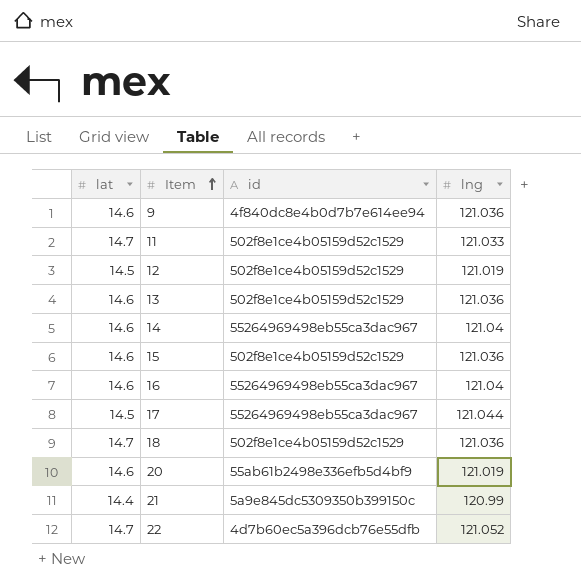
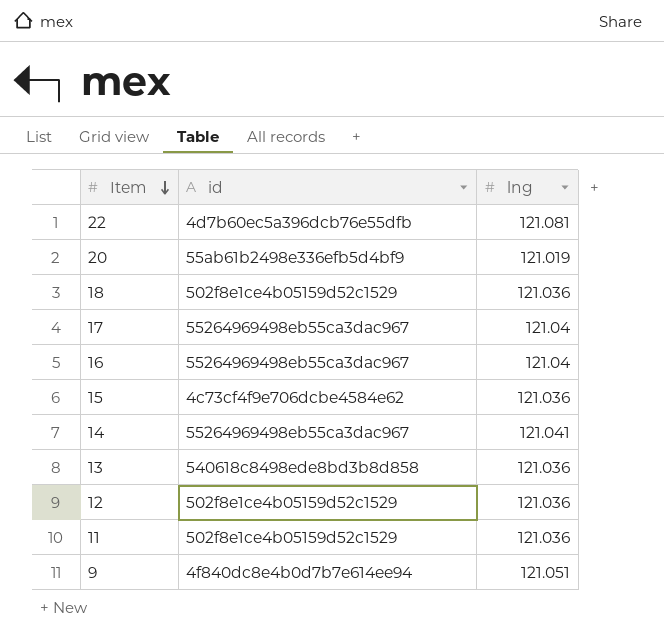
row order: Item ascending -> Item descending
column lat | position: 1 -> none
row 21: 14.4 | 5a9e845dc5309350b399150c | 120.99 -> none
22 | lng: 121.052 -> 121.081
17 | lng: 121.044 -> 121.04
15 | id: 502f8e1ce4b05159d52c1529 -> 4c73cf4f9e706dcbe4584e62
14 | lng: 121.04 -> 121.041
13 | id: 502f8e1ce4b05159d52c1529 -> 540618c8498ede8bd3b8d858
12 | lng: 121.019 -> 121.036
11 | lng: 121.033 -> 121.036
9 | lng: 121.036 -> 121.051

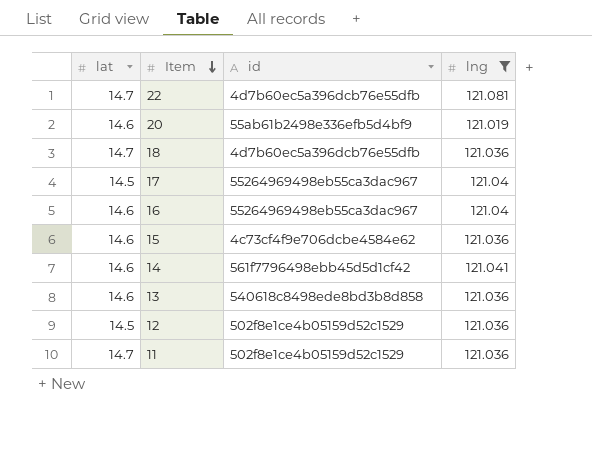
filter: none -> lng != 121.051
column lat | position: none -> 1
18 | id: 502f8e1ce4b05159d52c1529 -> 4d7b60ec5a396dcb76e55dfb
14 | id: 55264969498eb55ca3dac967 -> 561f7796498ebb45d5d1cf42

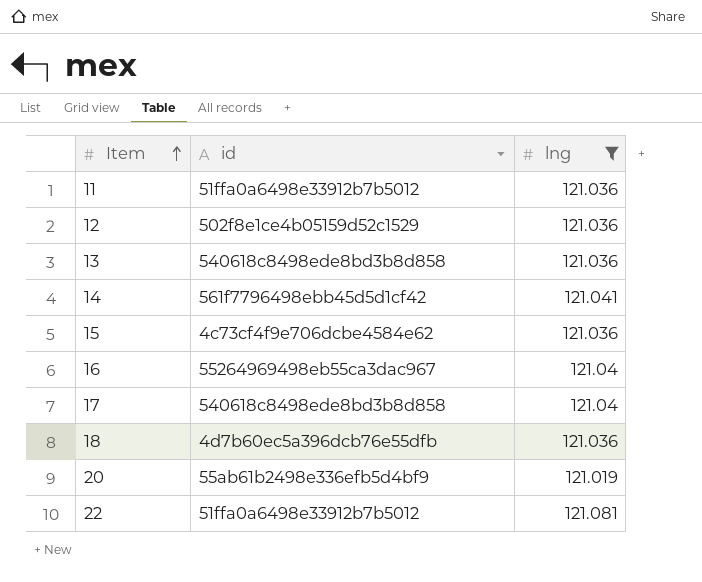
row order: Item descending -> Item ascending
column lat | position: 1 -> none
11 | id: 502f8e1ce4b05159d52c1529 -> 51ffa0a6498e33912b7b5012
17 | id: 55264969498eb55ca3dac967 -> 540618c8498ede8bd3b8d858
22 | id: 4d7b60ec5a396dcb76e55dfb -> 51ffa0a6498e33912b7b5012

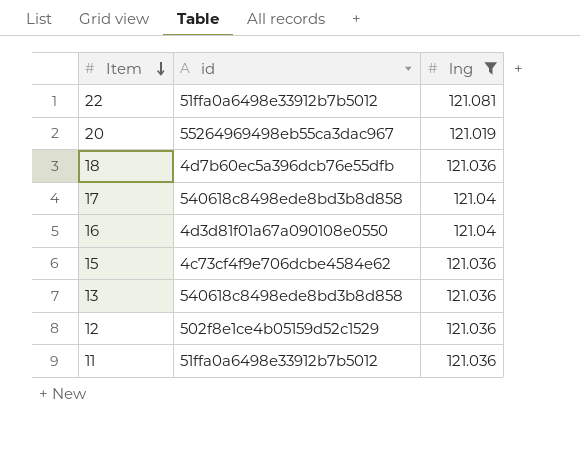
row order: Item ascending -> Item descending
row 14: 561f7796498ebb45d5d1cf42 | 121.041 -> none
20 | id: 55ab61b2498e336efb5d4bf9 -> 55264969498eb55ca3dac967
16 | id: 55264969498eb55ca3dac967 -> 4d3d81f01a67a090108e0550

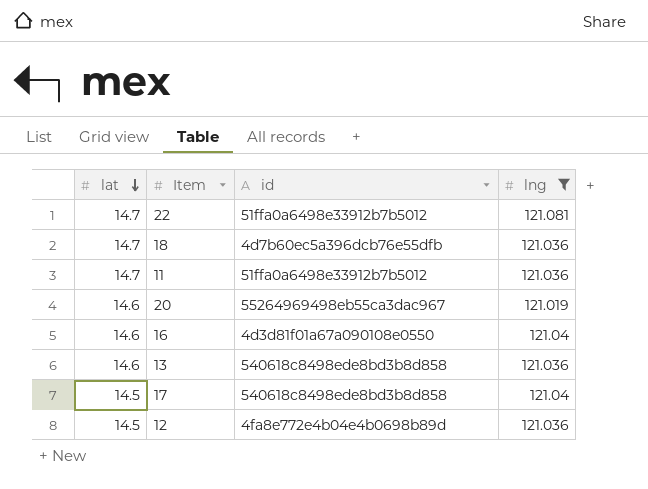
row order: Item descending -> lat descending
column lat | position: none -> 1
row 15: 4c73cf4f9e706dcbe4584e62 | 121.036 -> none
12 | id: 502f8e1ce4b05159d52c1529 -> 4fa8e772e4b04e4b0698b89d

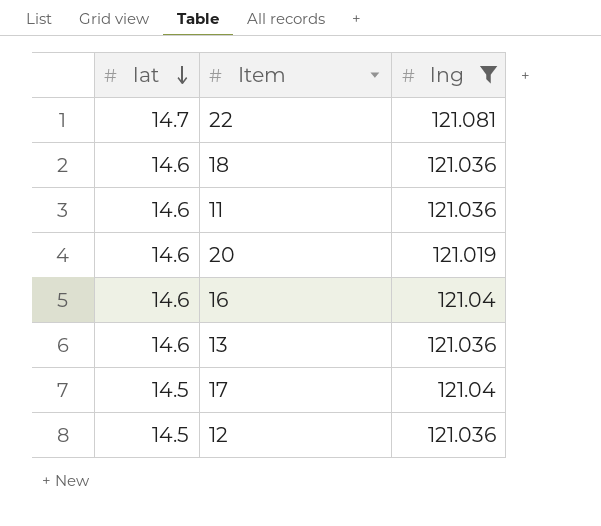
column id | position: 3 -> none
18 | lat: 14.7 -> 14.6
11 | lat: 14.7 -> 14.6

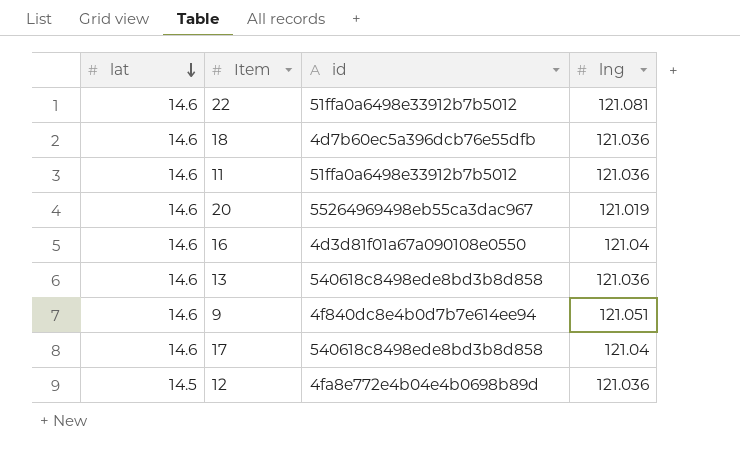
filter: lng != 121.051 -> none
column id | position: none -> 3
22 | lat: 14.7 -> 14.6
17 | lat: 14.5 -> 14.6

